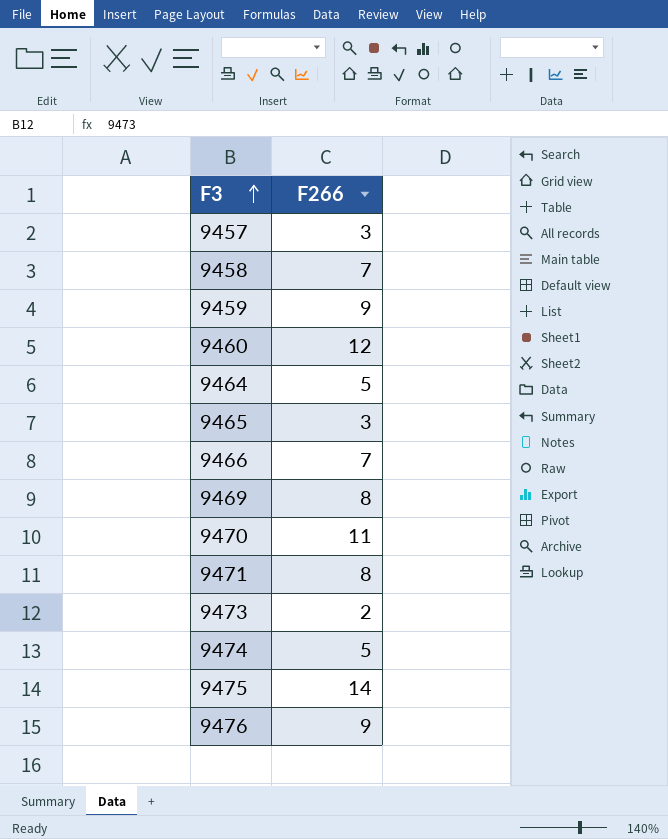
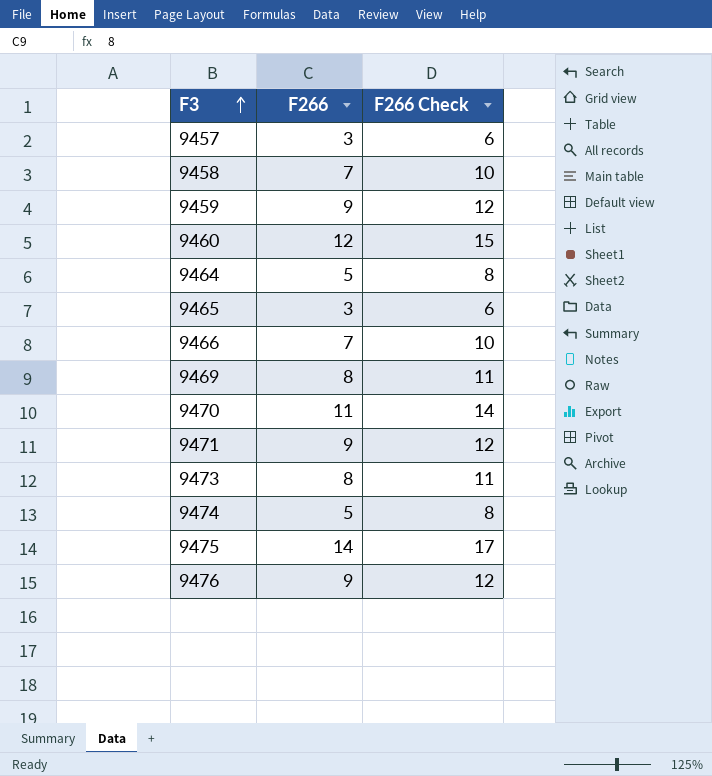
column F266 Check | formula: none -> [F266] + 3
9471 | F266: 8 -> 9
9473 | F266: 2 -> 8

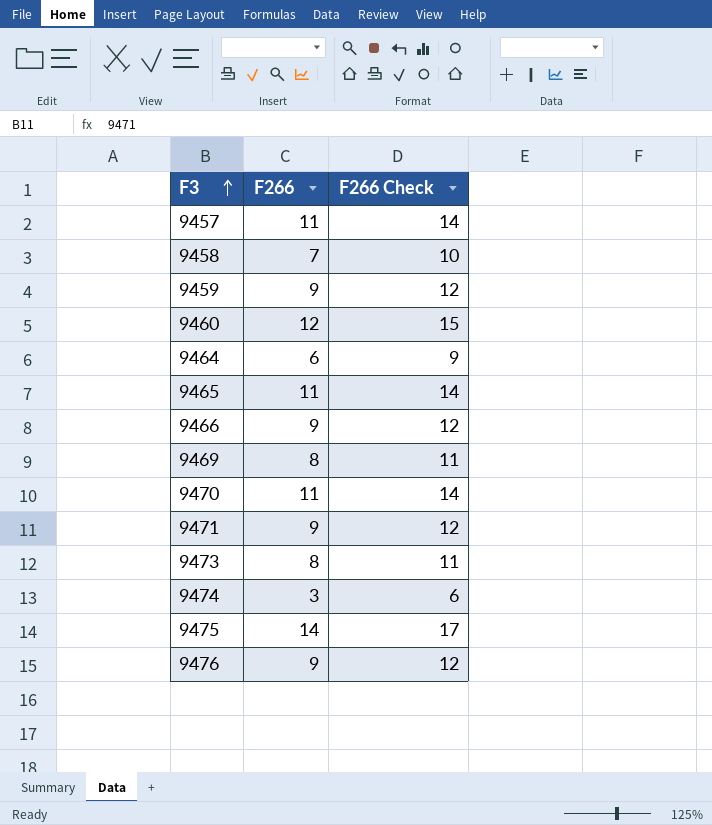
9457 | F266: 3 -> 11
9457 | F266 Check: 6 -> 14
9464 | F266: 5 -> 6
9464 | F266 Check: 8 -> 9
9465 | F266: 3 -> 11
9465 | F266 Check: 6 -> 14
9466 | F266: 7 -> 9
9466 | F266 Check: 10 -> 12
9474 | F266: 5 -> 3
9474 | F266 Check: 8 -> 6

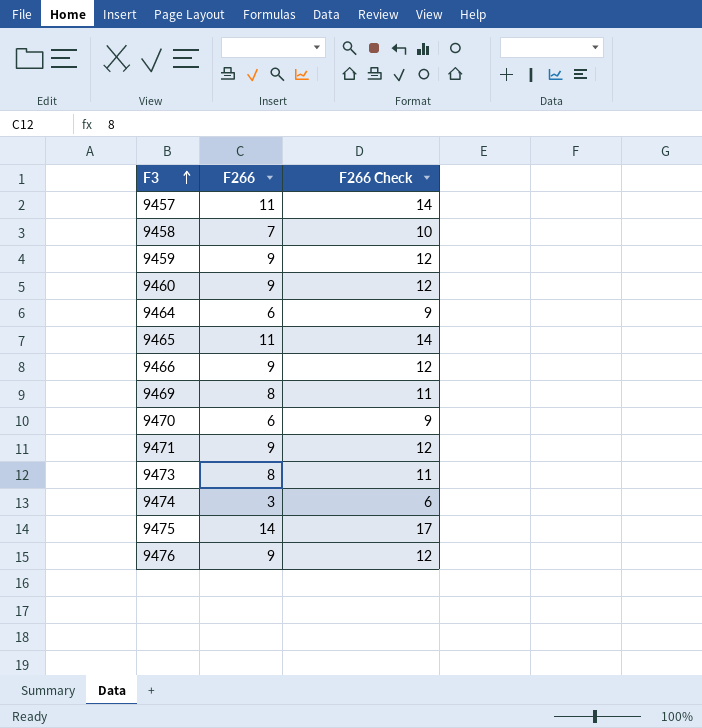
9460 | F266: 12 -> 9
9460 | F266 Check: 15 -> 12
9470 | F266: 11 -> 6
9470 | F266 Check: 14 -> 9

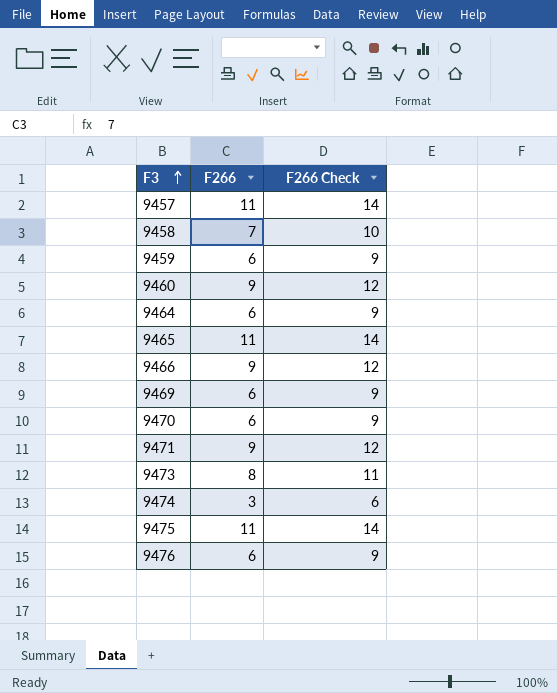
9459 | F266: 9 -> 6
9459 | F266 Check: 12 -> 9
9469 | F266: 8 -> 6
9469 | F266 Check: 11 -> 9
9475 | F266: 14 -> 11
9475 | F266 Check: 17 -> 14
9476 | F266: 9 -> 6
9476 | F266 Check: 12 -> 9

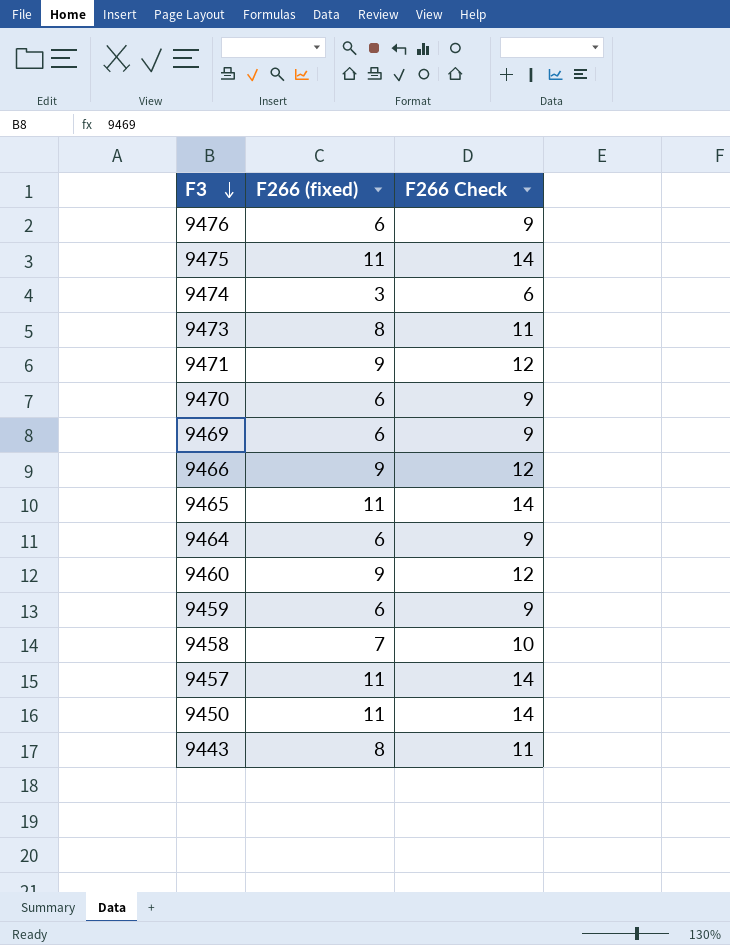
row order: F3 ascending -> F3 descending
column name: F266 -> F266 (fixed)
row 9450: none -> 11 | 14
row 9443: none -> 8 | 11

